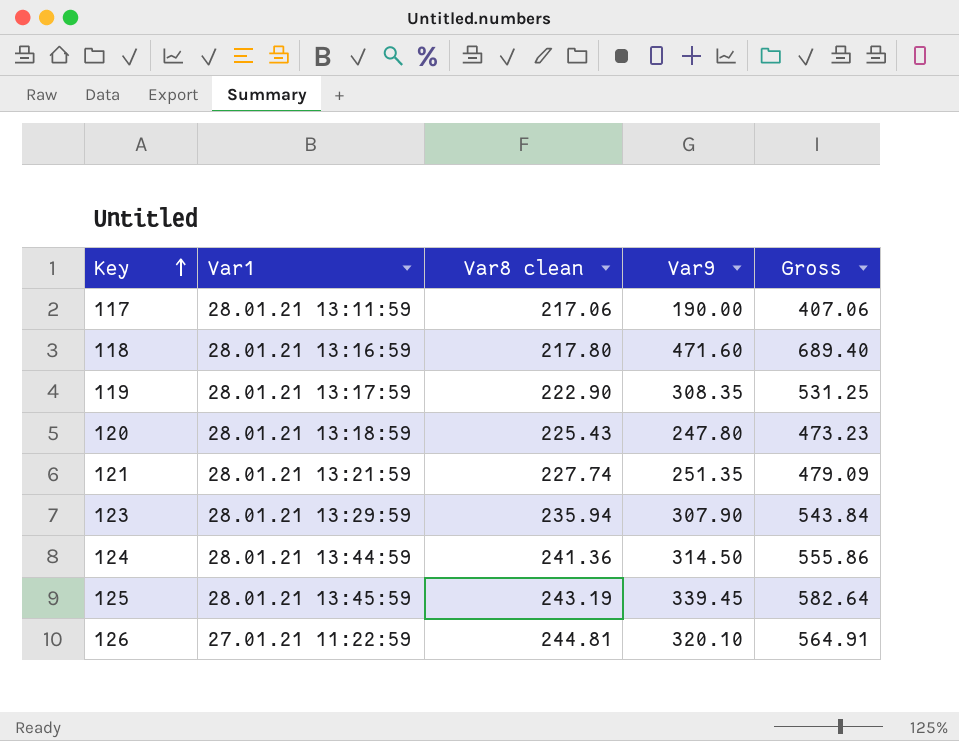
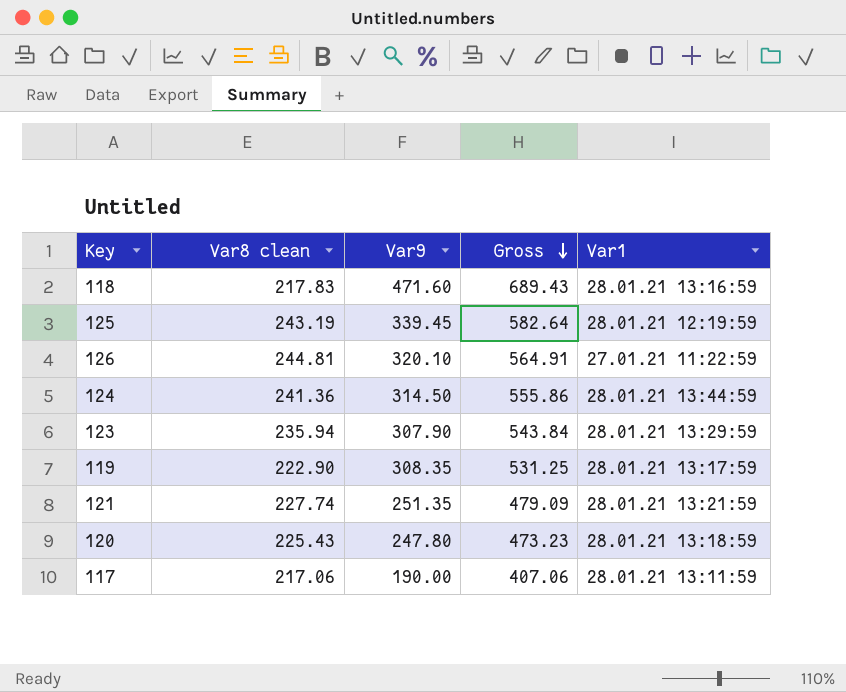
row order: Key ascending -> Gross descending
column Var1 | position: 2 -> 5
118 | Var8 clean: 217.80 -> 217.83
118 | Gross: 689.40 -> 689.43
125 | Var1: 28.01.21 13:45:59 -> 28.01.21 12:19:59

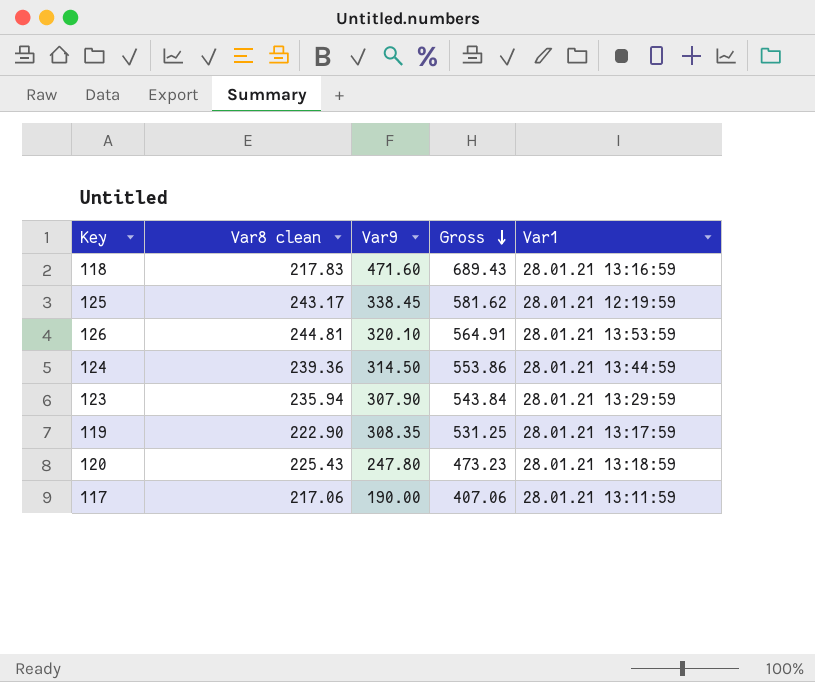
row 121: 227.74 | 251.35 | 479.09 | 28.01.21 13:21:59 -> none
125 | Var8 clean: 243.19 -> 243.17
125 | Var9: 339.45 -> 338.45
125 | Gross: 582.64 -> 581.62
126 | Var1: 27.01.21 11:22:59 -> 28.01.21 13:53:59
124 | Var8 clean: 241.36 -> 239.36
124 | Gross: 555.86 -> 553.86

